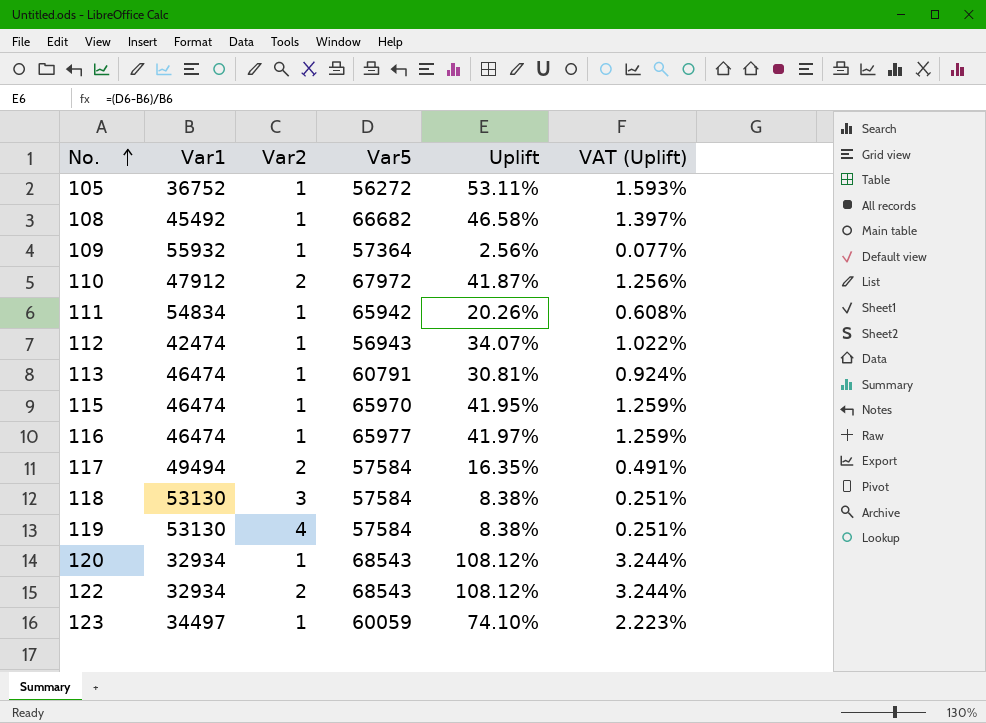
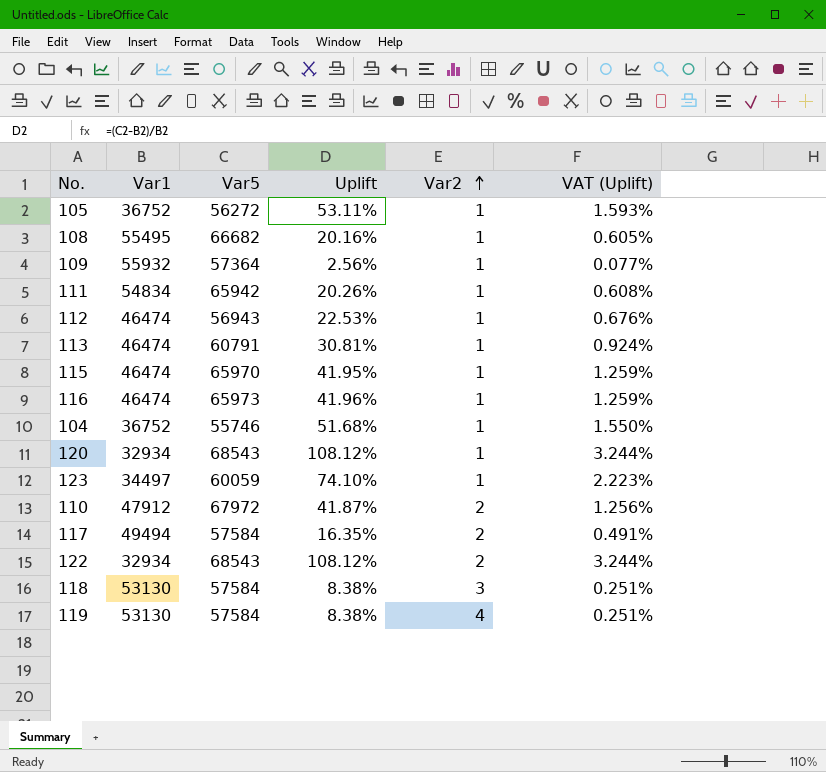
row order: No. ascending -> Var2 ascending
column Var2 | position: 3 -> 5
108 | Var1: 45492 -> 55495
108 | Uplift: 46.58% -> 20.16%
108 | VAT (Uplift): 1.397% -> 0.605%
112 | Var1: 42474 -> 46474
112 | Uplift: 34.07% -> 22.53%
112 | VAT (Uplift): 1.022% -> 0.676%
116 | Var5: 65977 -> 65973
116 | Uplift: 41.97% -> 41.96%
row 104: none -> 36752 | 55746 | 51.68% | 1 | 1.550%

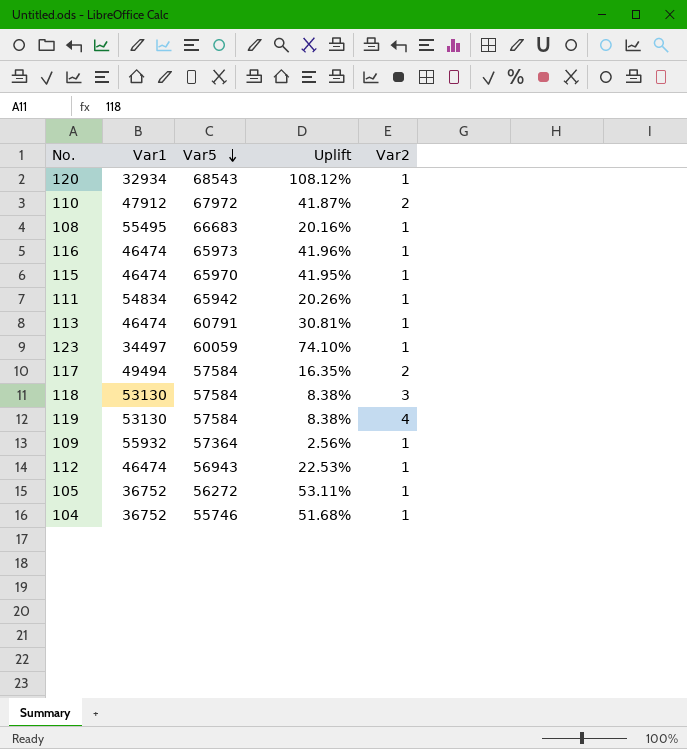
row order: Var2 ascending -> Var5 descending
column VAT (Uplift) | formula: [Uplift] * 0.03 -> none
row 122: 32934 | 68543 | 108.12% | 2 | 3.244% -> none
108 | Var5: 66682 -> 66683

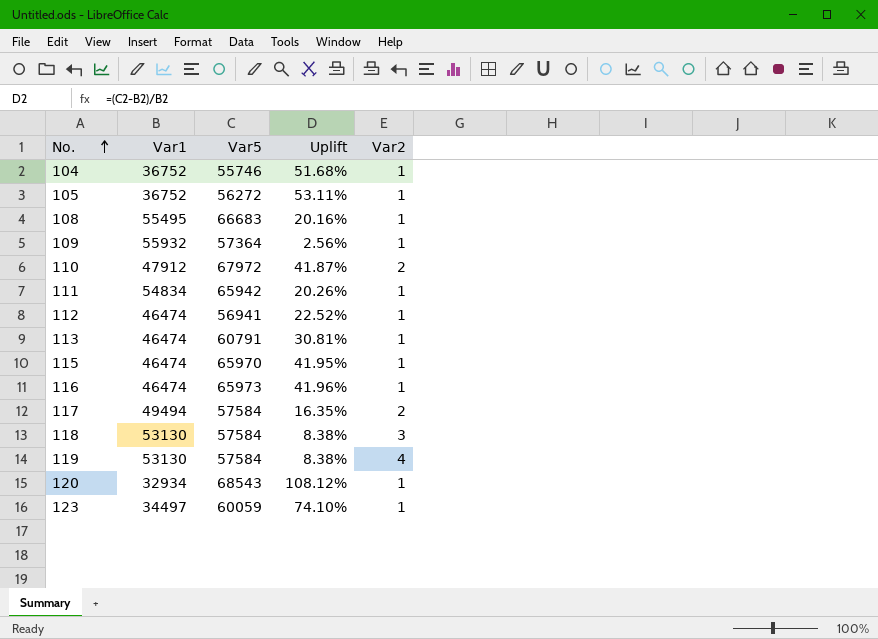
row order: Var5 descending -> No. ascending
112 | Var5: 56943 -> 56941
112 | Uplift: 22.53% -> 22.52%

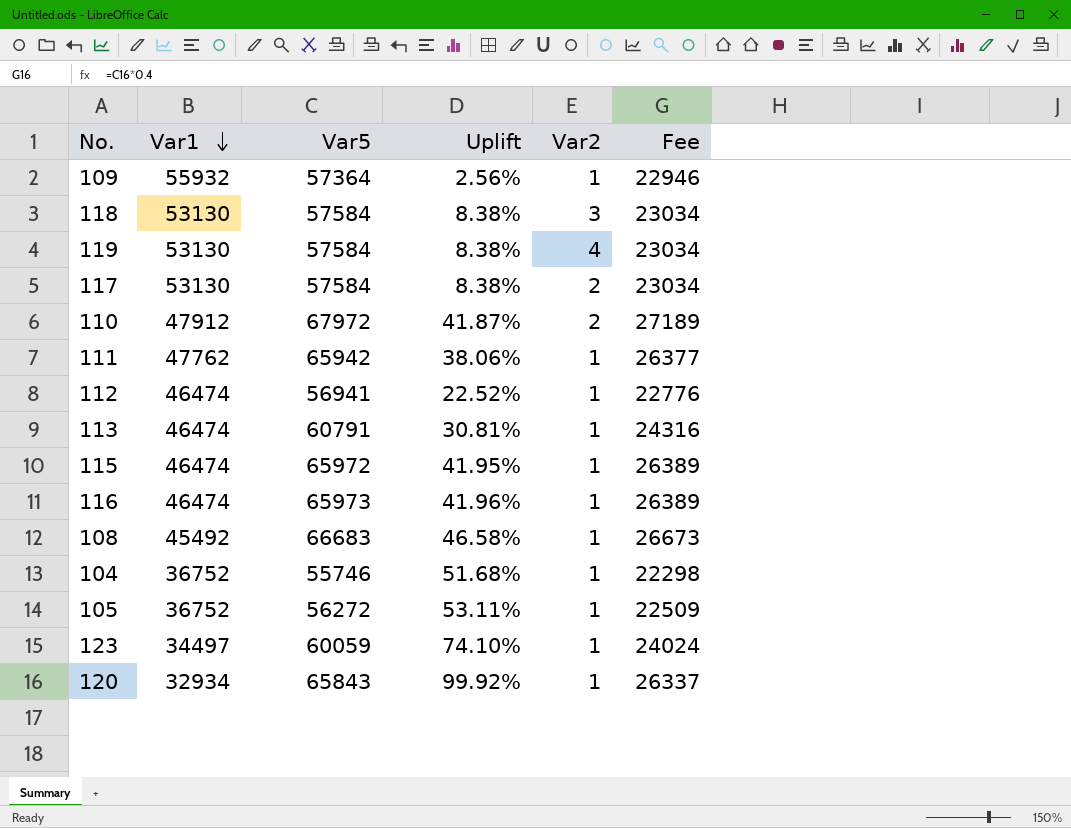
row order: No. ascending -> Var1 descending
column Fee | formula: none -> [Var5] * 0.4
117 | Var1: 49494 -> 53130
117 | Uplift: 16.35% -> 8.38%
111 | Var1: 54834 -> 47762
111 | Uplift: 20.26% -> 38.06%
115 | Var5: 65970 -> 65972
108 | Var1: 55495 -> 45492
108 | Uplift: 20.16% -> 46.58%
120 | Var5: 68543 -> 65843
120 | Uplift: 108.12% -> 99.92%

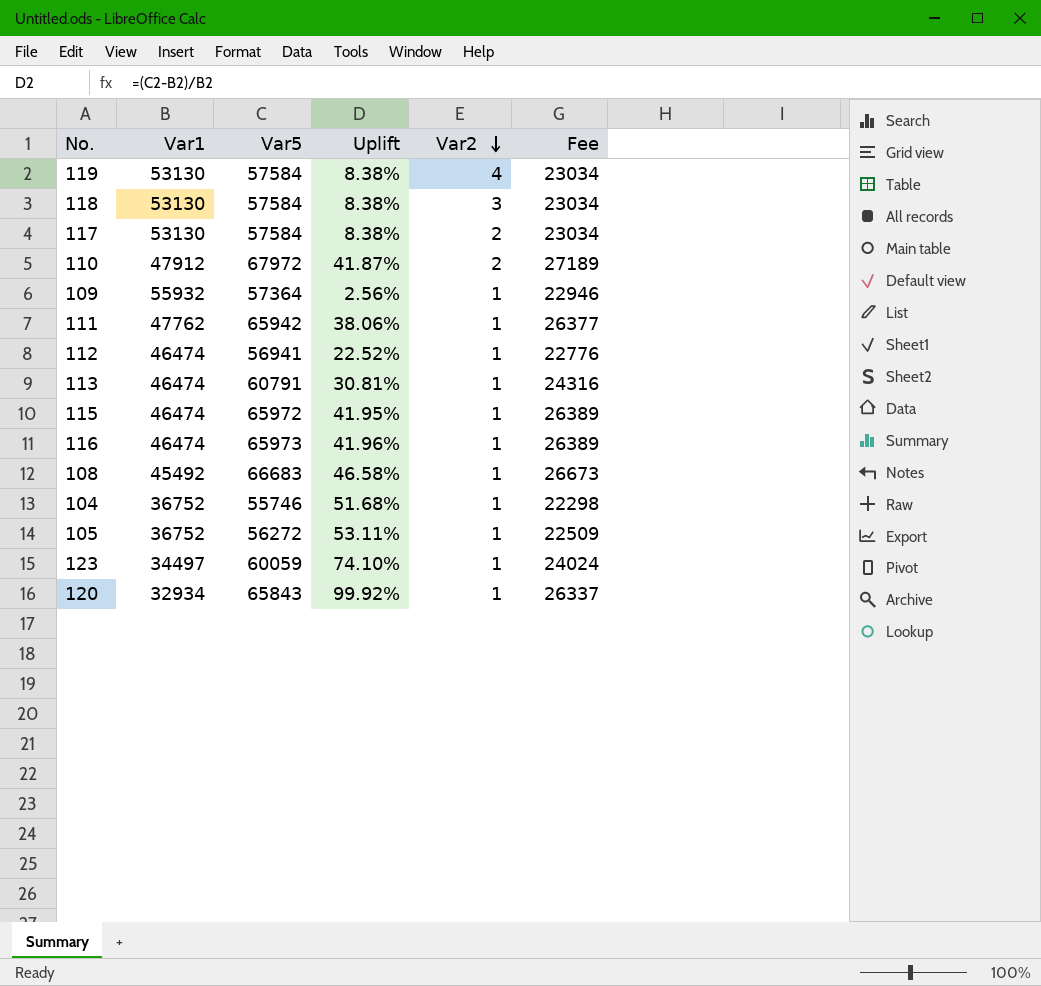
row order: Var1 descending -> Var2 descending

